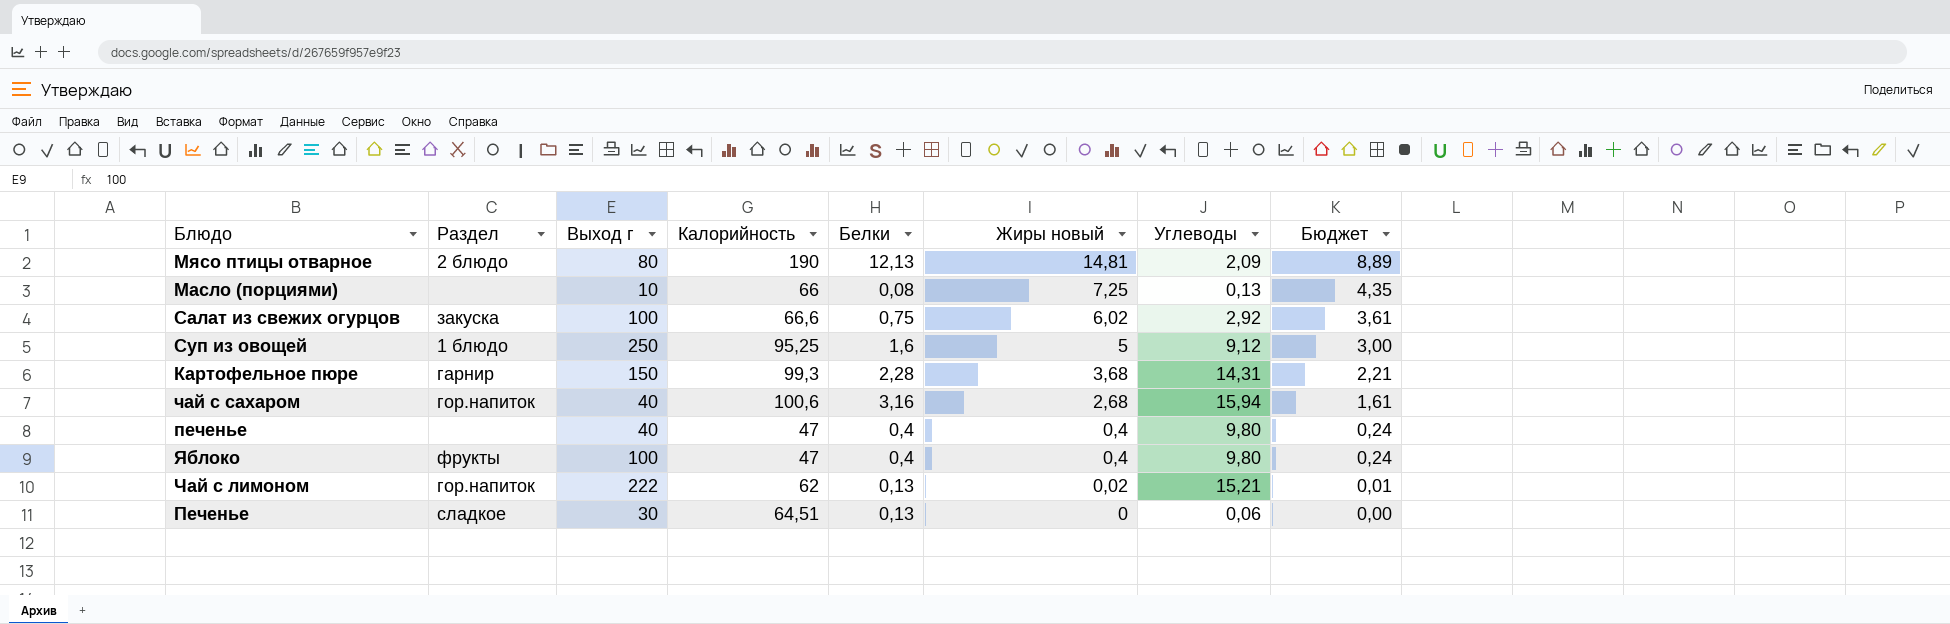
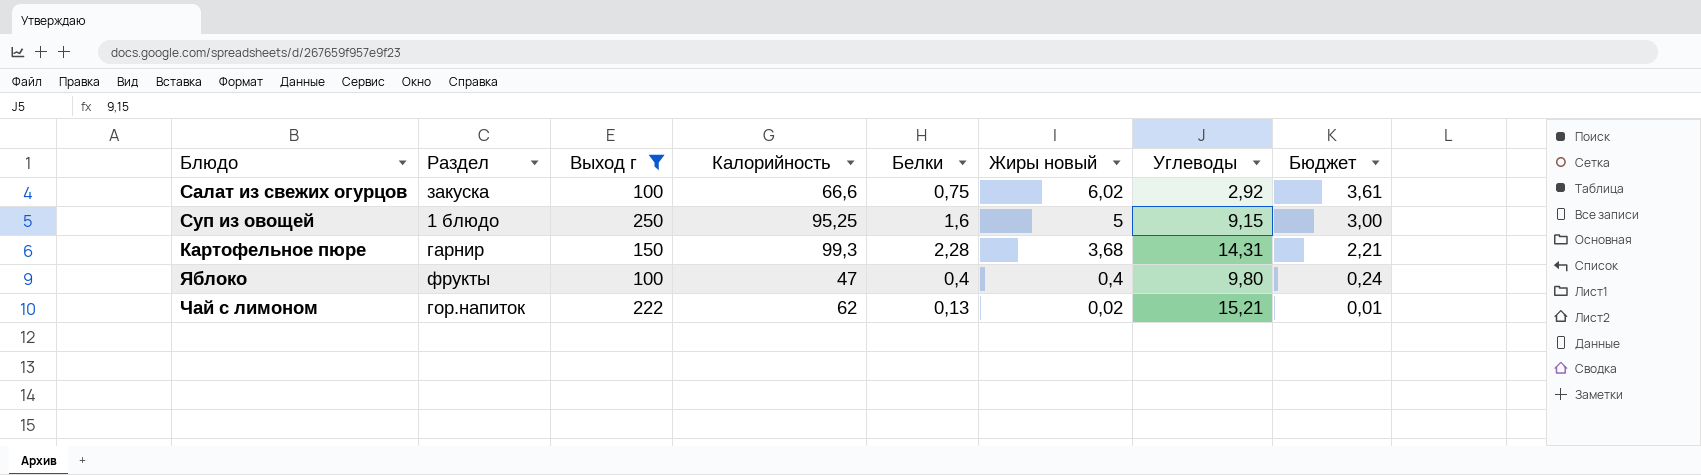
filter: none -> Выход г >= 100
Суп из овощей | Углеводы: 9,12 -> 9,15

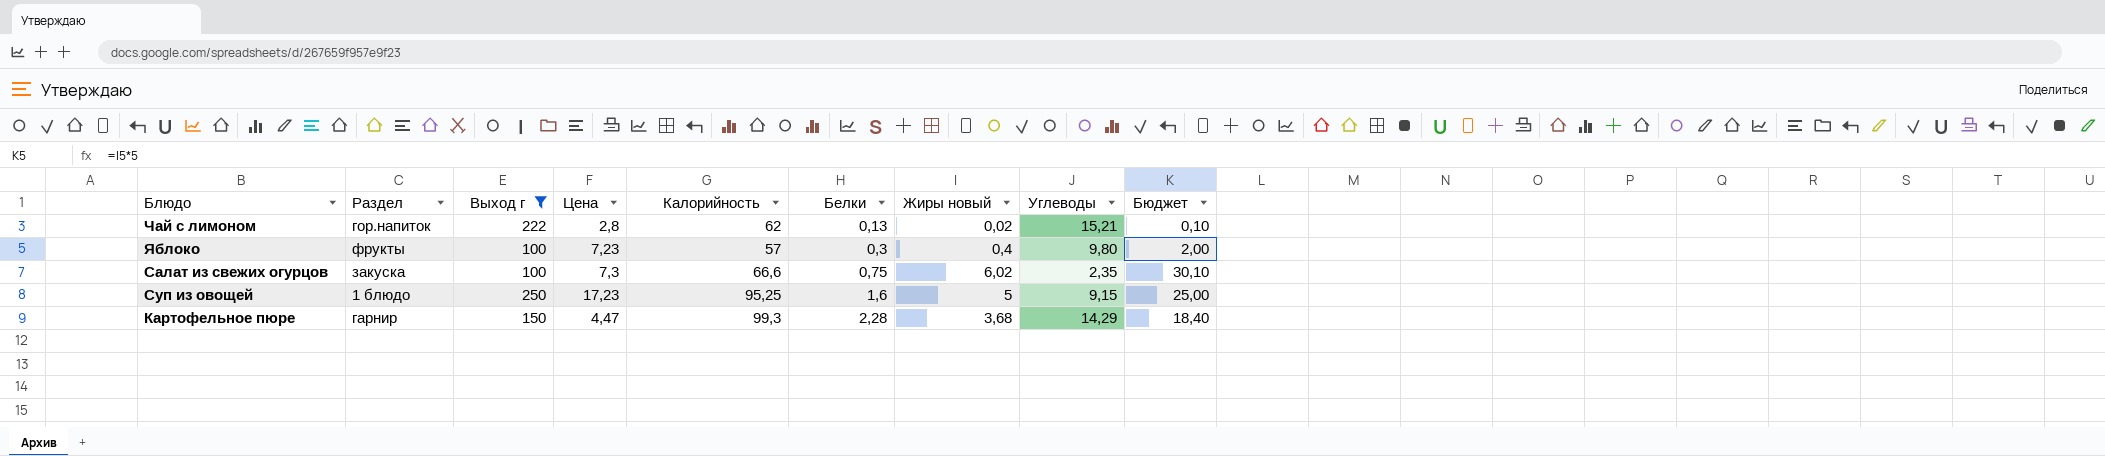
row order: Жиры новый descending -> Белки ascending
column Цена | position: none -> 4
column Бюджет | formula: [Жиры новый] * 0,6 -> [Жиры новый] * 5
Яблоко | Калорийность: 47 -> 57
Яблоко | Белки: 0,4 -> 0,3
Салат из свежих огурцов | Углеводы: 2,92 -> 2,35
Картофельное пюре | Углеводы: 14,31 -> 14,29

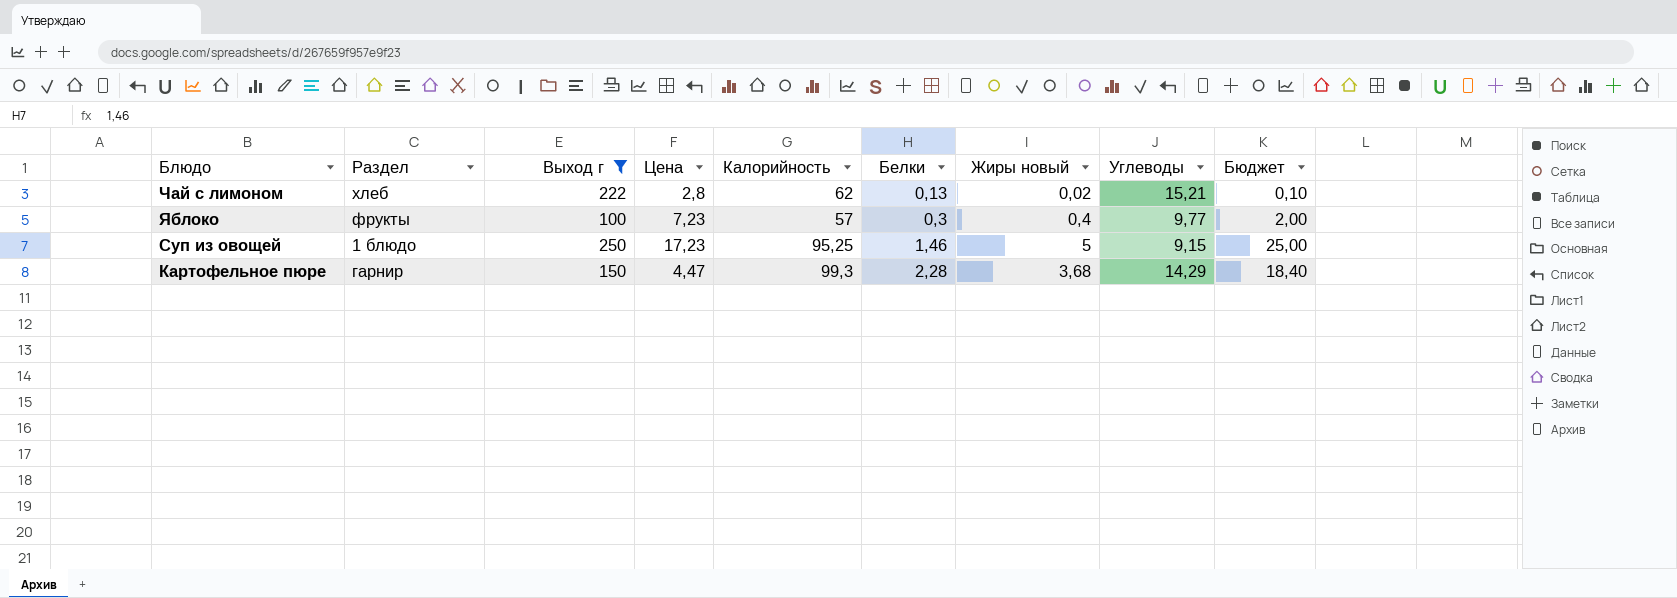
row Салат из свежих огурцов: закуска | 100 | 7,3 | 66,6 | 0,75 | 6,02 | 2,35 | 30,10 -> none
Чай с лимоном | Раздел: гор.напиток -> хлеб
Яблоко | Углеводы: 9,80 -> 9,77
Суп из овощей | Белки: 1,6 -> 1,46

